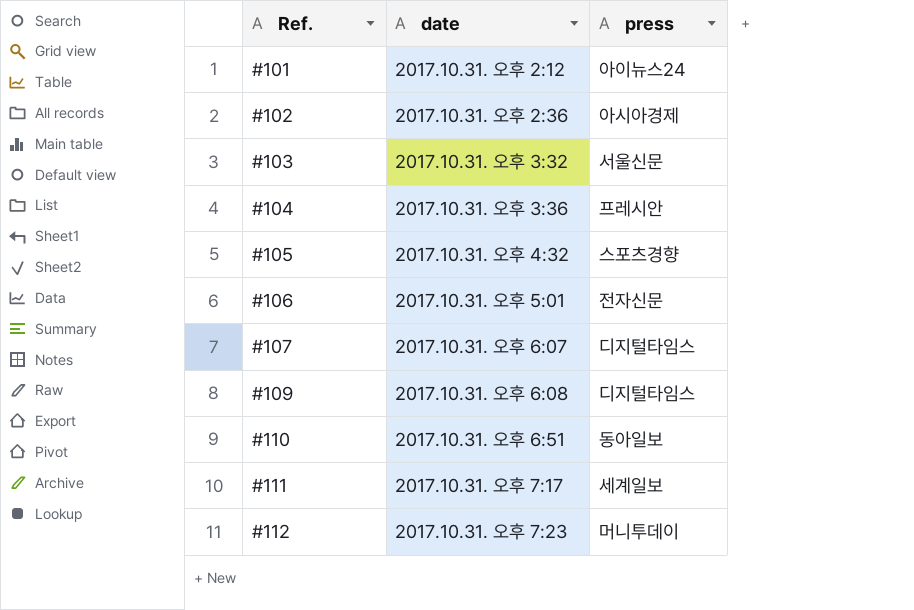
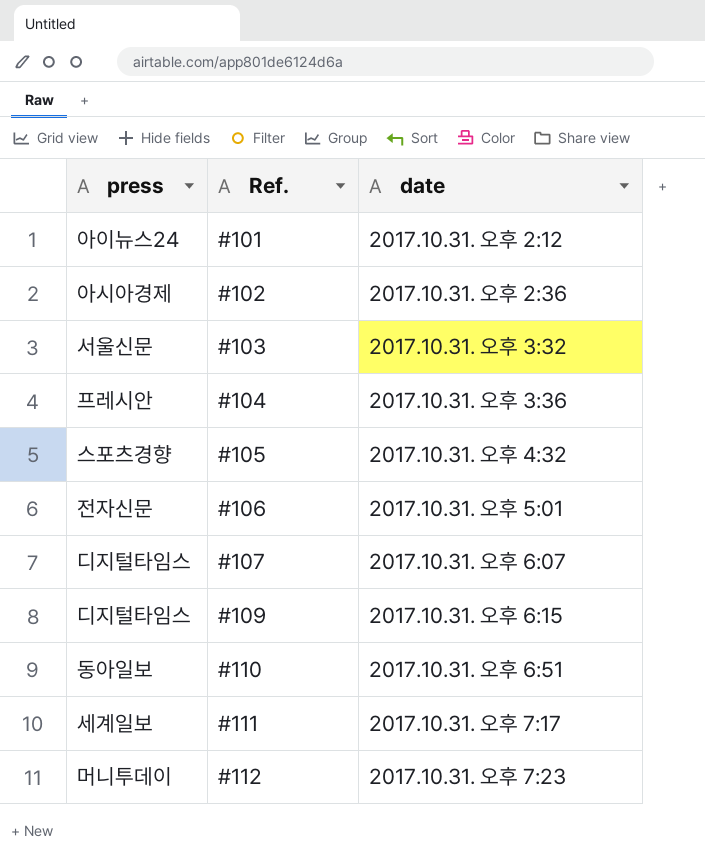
column press | position: 3 -> 1
#109 | date: 2017.10.31. 오후 6:08 -> 2017.10.31. 오후 6:15

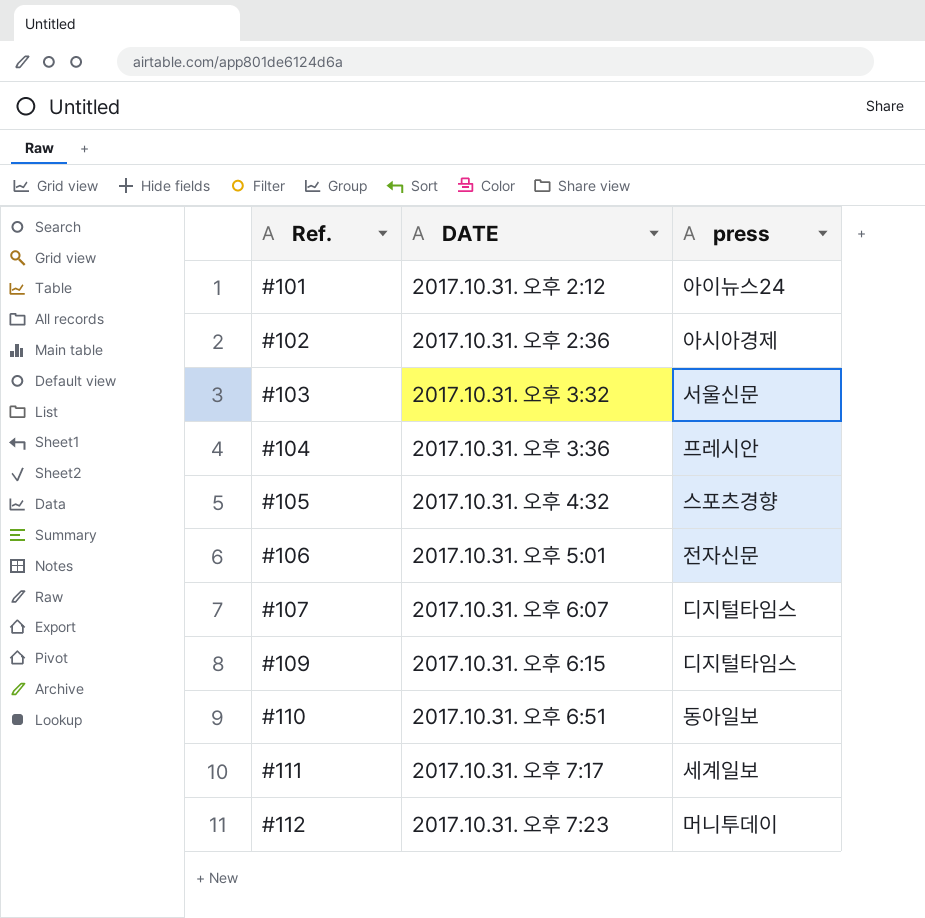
column name: date -> DATE
column press | position: 1 -> 3

